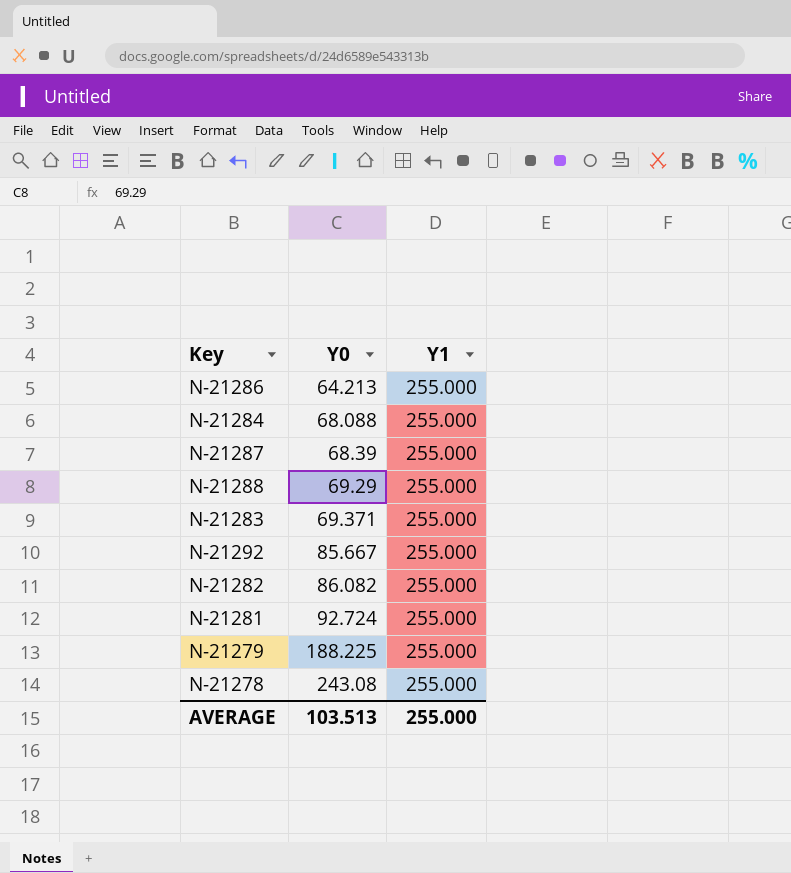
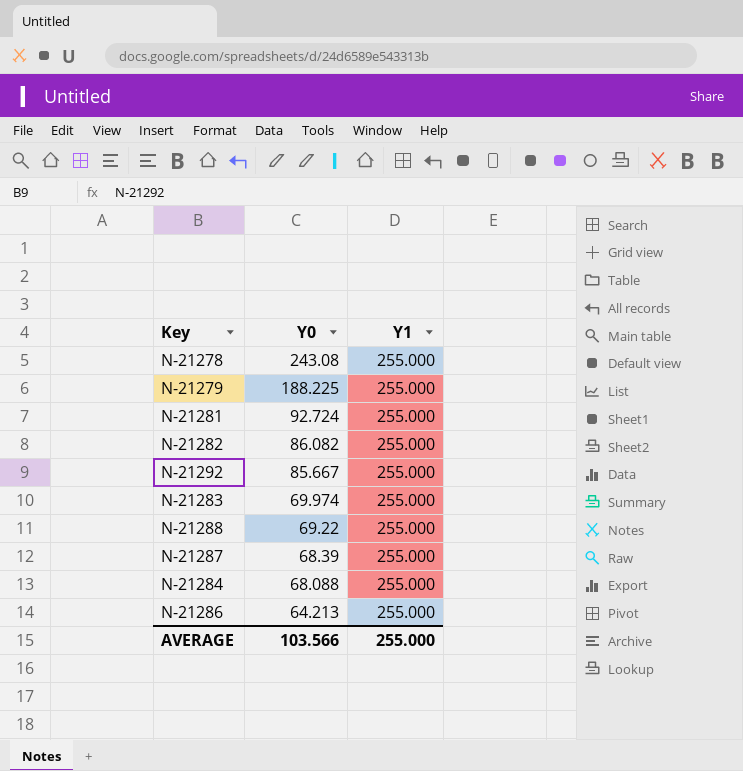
row order: Y0 ascending -> Y0 descending
N-21283 | Y0: 69.371 -> 69.974
N-21288 | Y0: 69.29 -> 69.22
AVERAGE | Y0: 103.513 -> 103.566

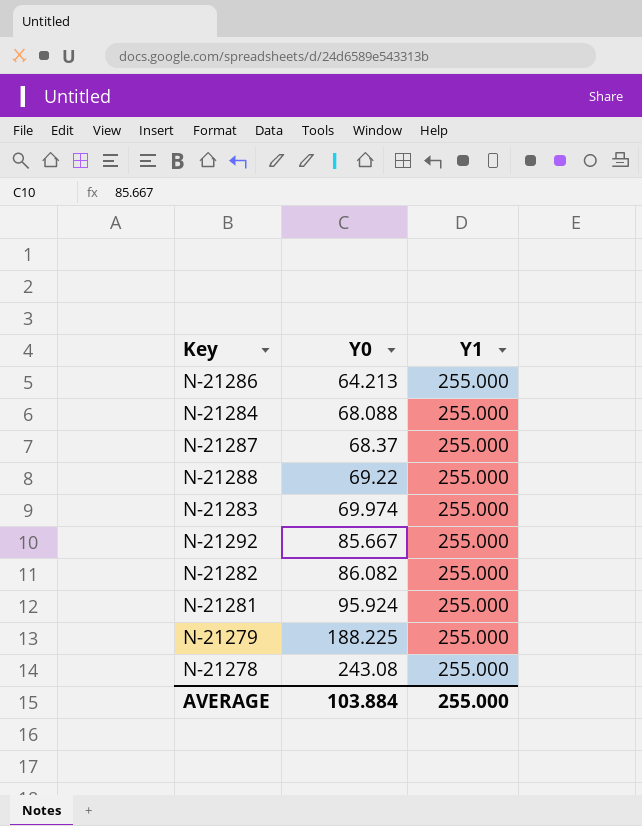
row order: Y0 descending -> Y0 ascending
N-21287 | Y0: 68.39 -> 68.37
N-21281 | Y0: 92.724 -> 95.924
AVERAGE | Y0: 103.566 -> 103.884

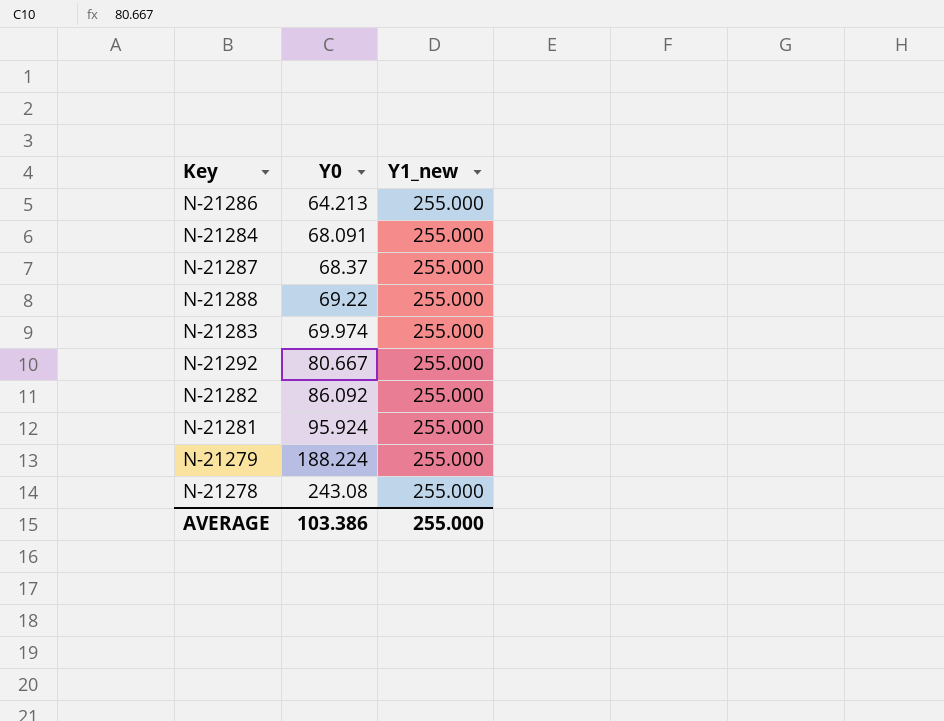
column name: Y1 -> Y1_new
N-21284 | Y0: 68.088 -> 68.091
N-21292 | Y0: 85.667 -> 80.667
N-21282 | Y0: 86.082 -> 86.092
N-21279 | Y0: 188.225 -> 188.224
AVERAGE | Y0: 103.884 -> 103.386

